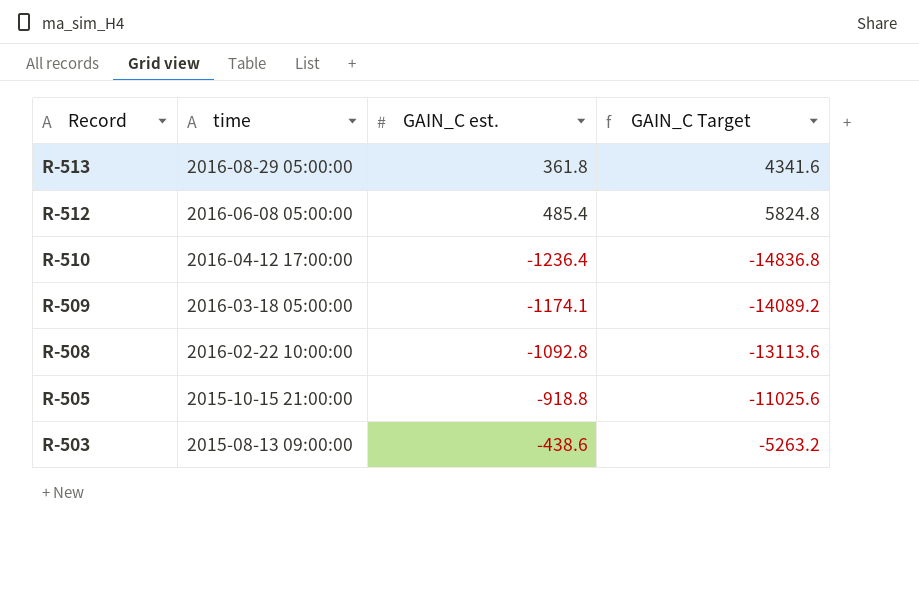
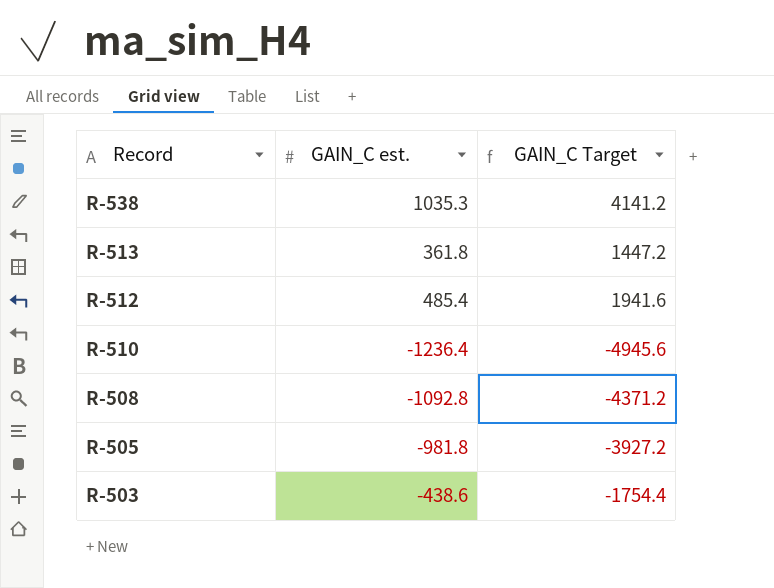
column time | position: 2 -> none
column GAIN_C Target | formula: [GAIN_C est.] * 12 -> [GAIN_C est.] * 4
row R-509: 2016-03-18 05:00:00 | -1174.1 | -14089.2 -> none
row R-538: none -> 1035.3 | 4141.2
R-505 | GAIN_C est.: -918.8 -> -981.8

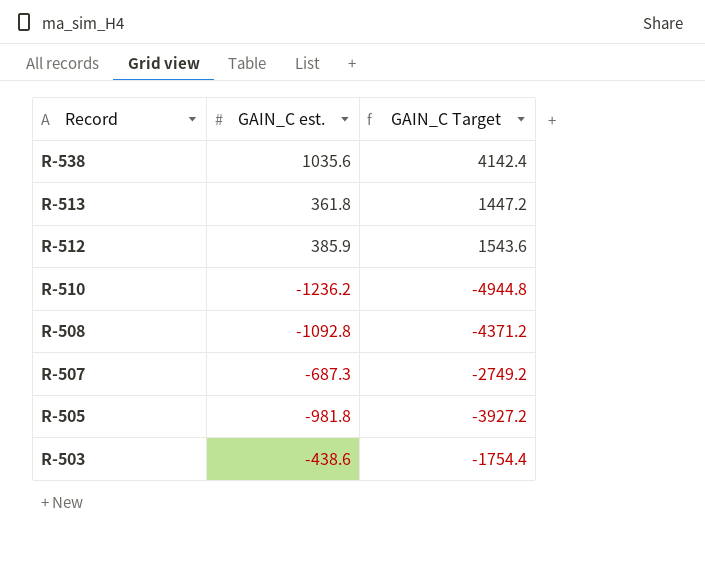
R-538 | GAIN_C est.: 1035.3 -> 1035.6
R-538 | GAIN_C Target: 4141.2 -> 4142.4
R-512 | GAIN_C est.: 485.4 -> 385.9
R-512 | GAIN_C Target: 1941.6 -> 1543.6
R-510 | GAIN_C est.: -1236.4 -> -1236.2
R-510 | GAIN_C Target: -4945.6 -> -4944.8
row R-507: none -> -687.3 | -2749.2

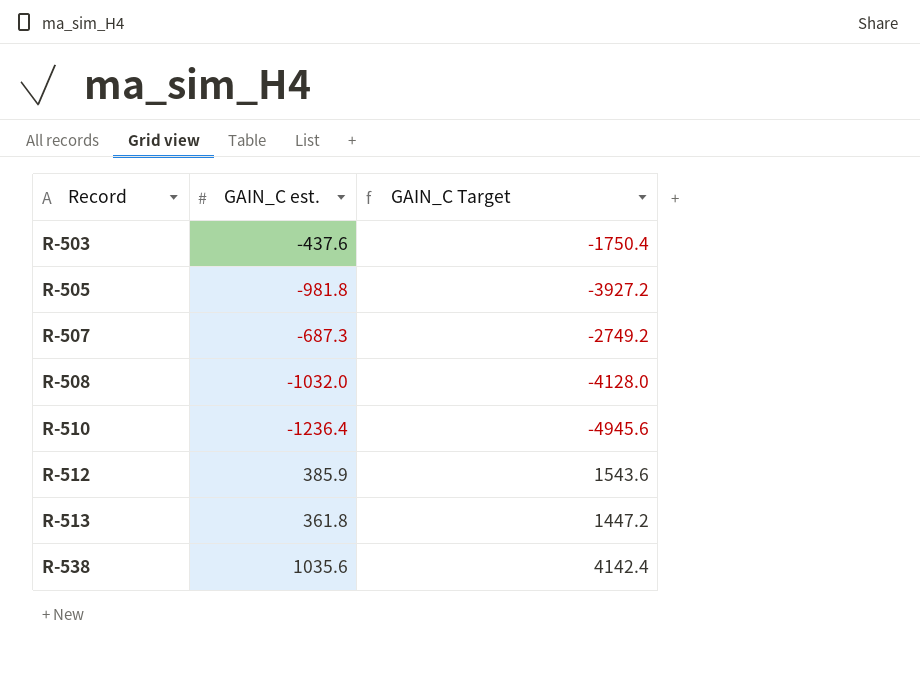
row order: Record descending -> Record ascending
R-503 | GAIN_C est.: -438.6 -> -437.6
R-503 | GAIN_C Target: -1754.4 -> -1750.4
R-508 | GAIN_C est.: -1092.8 -> -1032.0
R-508 | GAIN_C Target: -4371.2 -> -4128.0
R-510 | GAIN_C est.: -1236.2 -> -1236.4
R-510 | GAIN_C Target: -4944.8 -> -4945.6

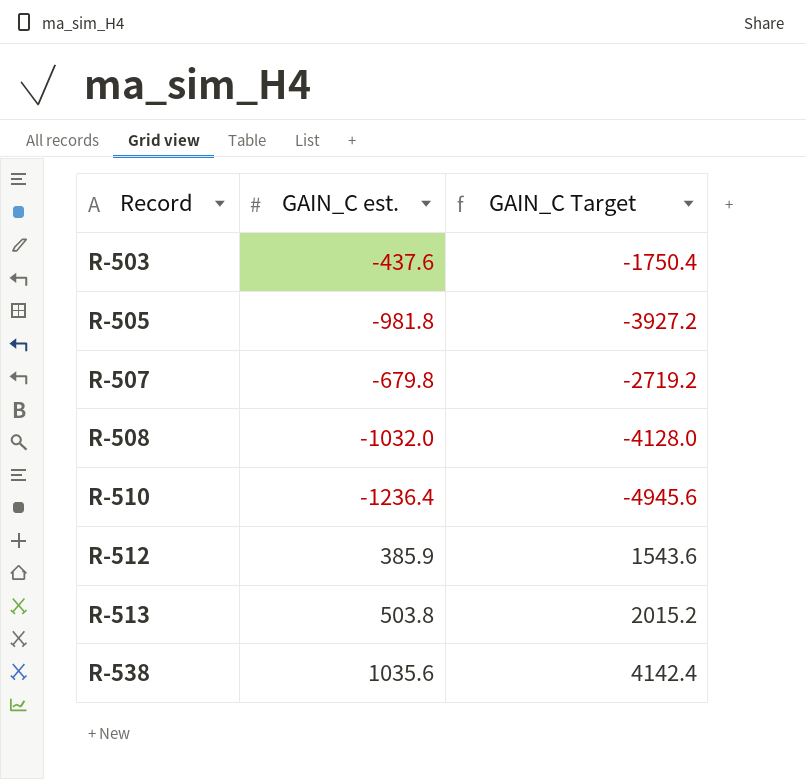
R-507 | GAIN_C est.: -687.3 -> -679.8
R-507 | GAIN_C Target: -2749.2 -> -2719.2
R-513 | GAIN_C est.: 361.8 -> 503.8
R-513 | GAIN_C Target: 1447.2 -> 2015.2

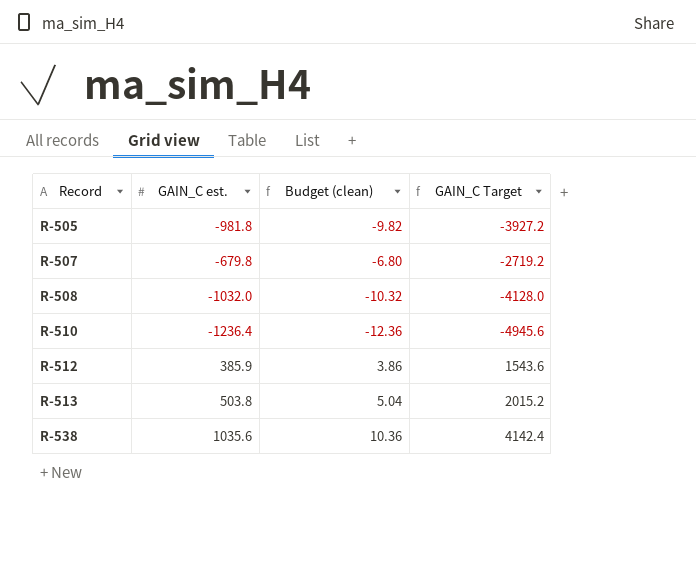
column Budget (clean) | formula: none -> [GAIN_C est.] * 0.01
row R-503: -437.6 | -1750.4 -> none

